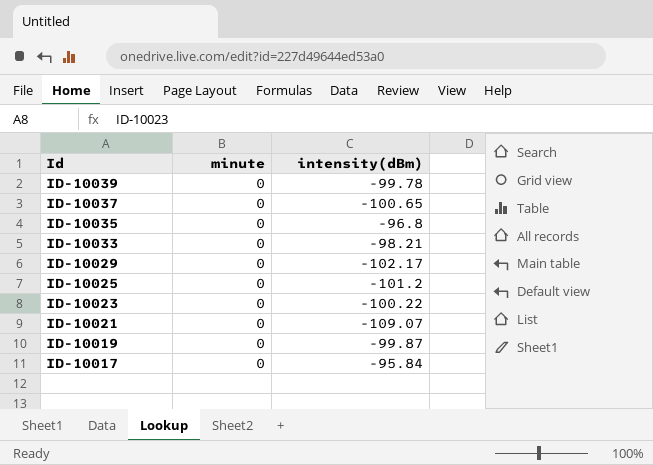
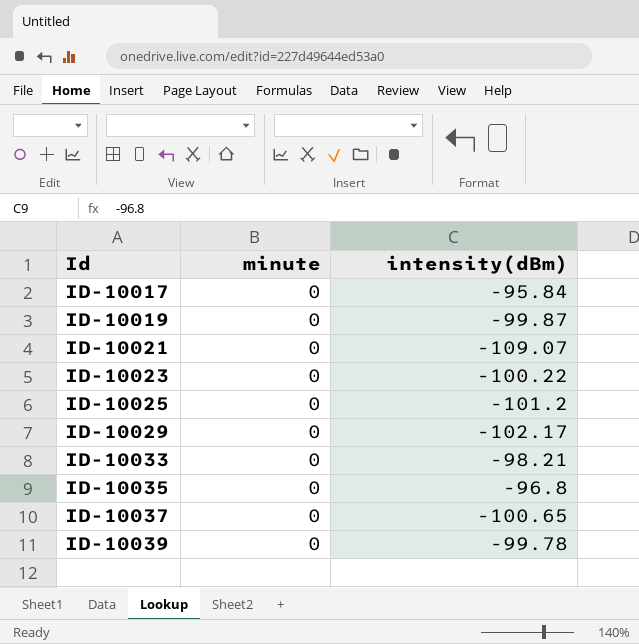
row order: Id descending -> Id ascending

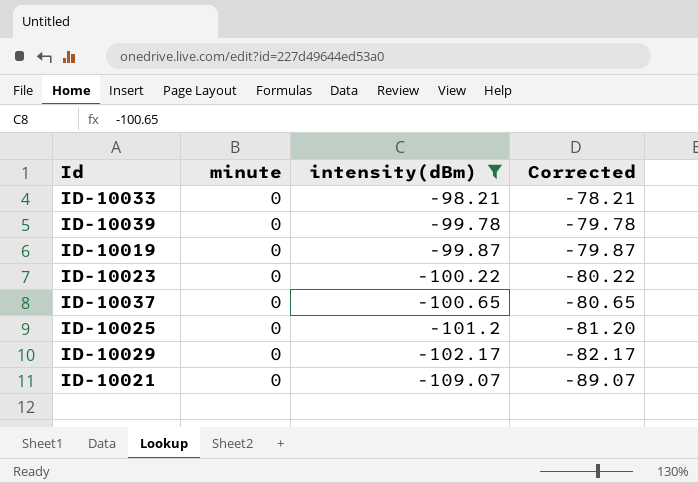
filter: none -> intensity(dBm) <= -98.21
row order: Id ascending -> intensity(dBm) descending
column Corrected | formula: none -> [intensity(dBm)] + 20

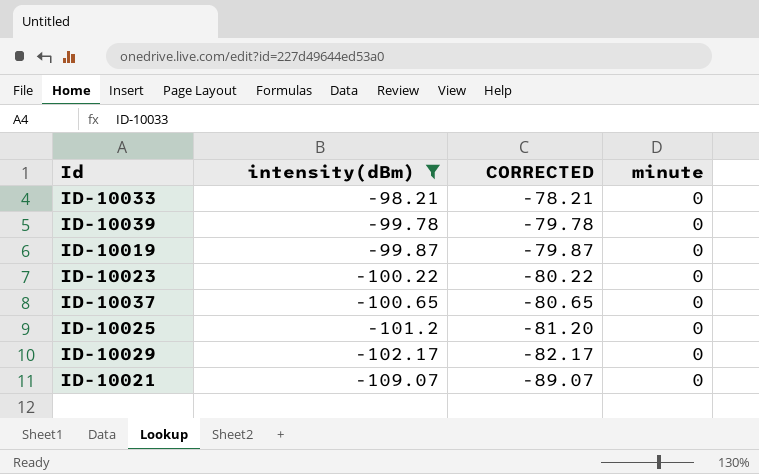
column name: Corrected -> CORRECTED
column minute | position: 2 -> 4

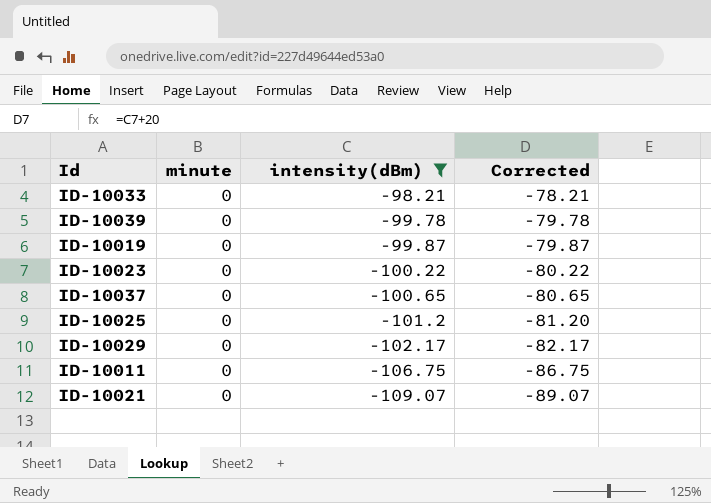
column minute | position: 4 -> 2
column name: CORRECTED -> Corrected
row ID-10011: none -> 0 | -106.75 | -86.75

